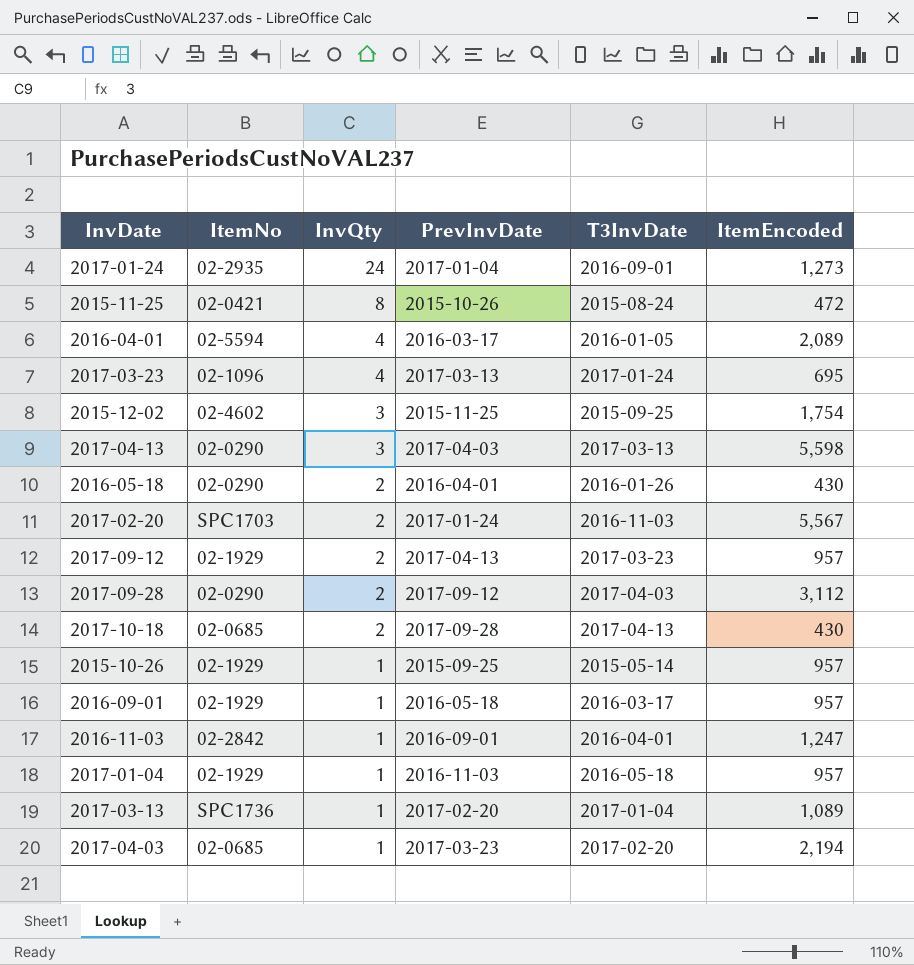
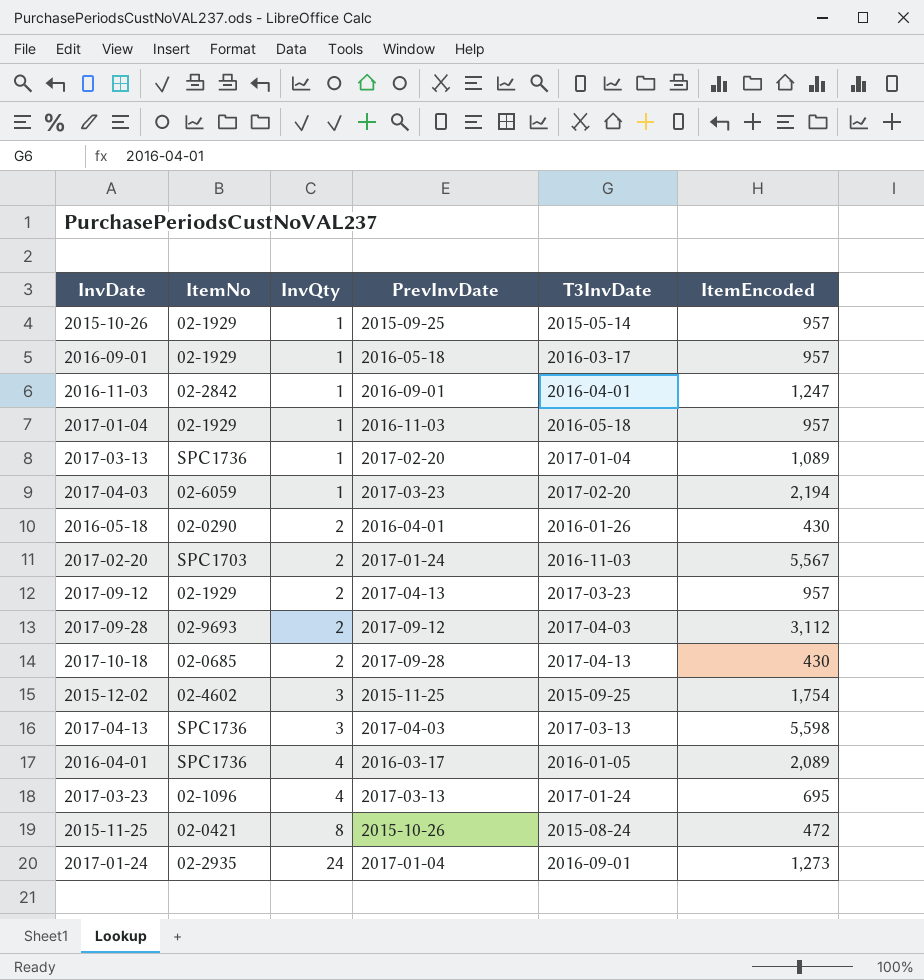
row order: InvQty descending -> InvQty ascending
2017-04-03 | ItemNo: 02-0685 -> 02-6059
2017-09-28 | ItemNo: 02-0290 -> 02-9693
2017-04-13 | ItemNo: 02-0290 -> SPC1736
2016-04-01 | ItemNo: 02-5594 -> SPC1736

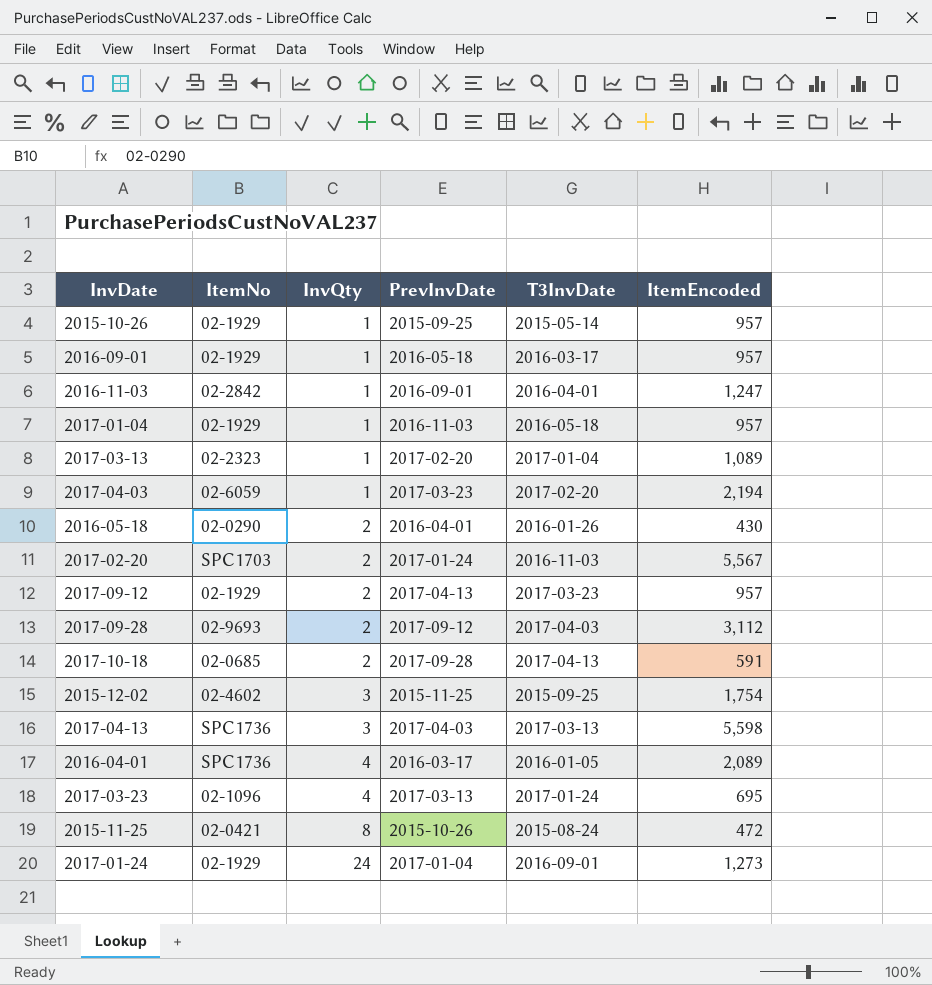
2017-03-13 | ItemNo: SPC1736 -> 02-2323
2017-10-18 | ItemEncoded: 430 -> 591
2017-01-24 | ItemNo: 02-2935 -> 02-1929

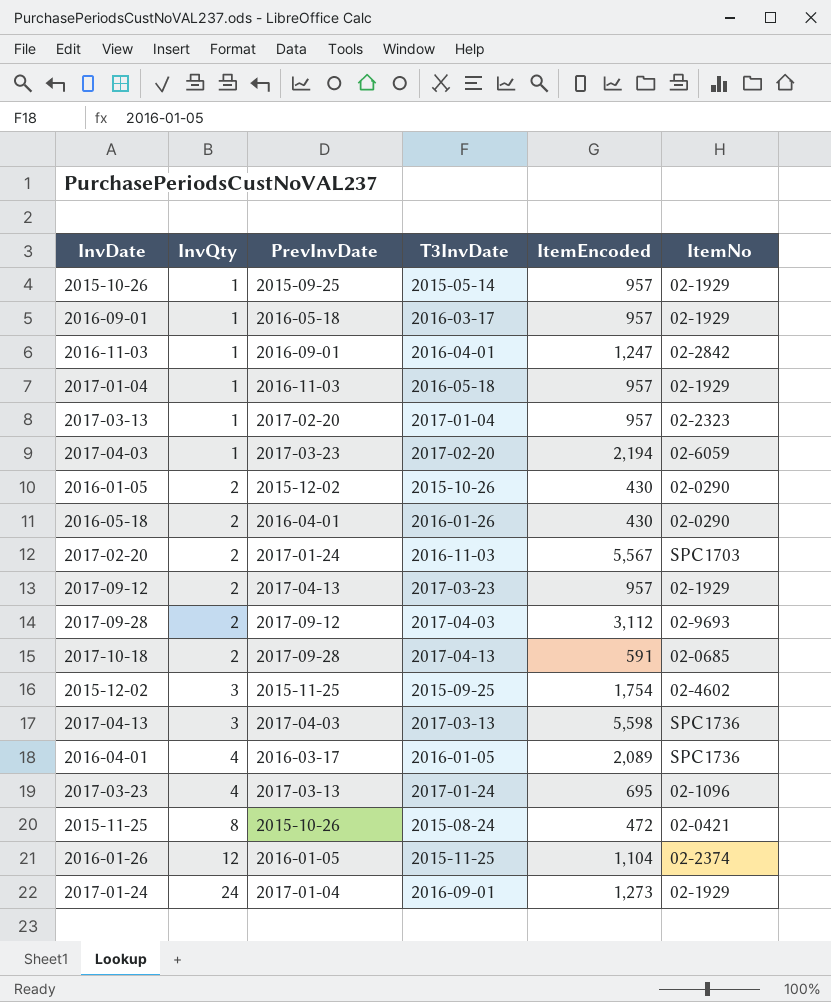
column ItemNo | position: 2 -> 6
2017-03-13 | ItemEncoded: 1,089 -> 957
row 2016-01-05: none -> 2 | 2015-12-02 | 2015-10-26 | 430 | 02-0290
row 2016-01-26: none -> 12 | 2016-01-05 | 2015-11-25 | 1,104 | 02-2374

